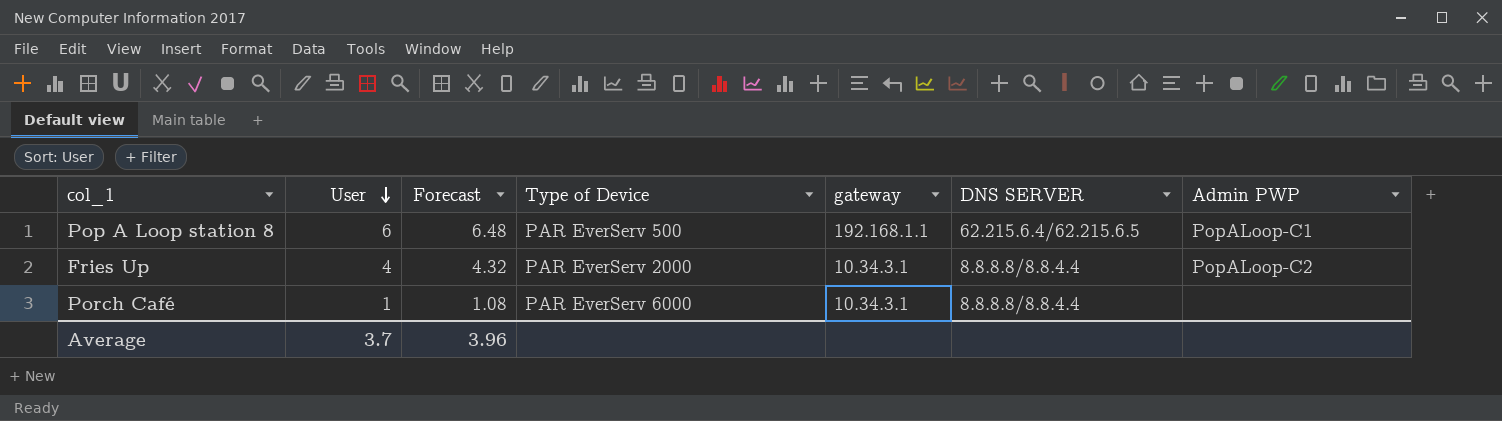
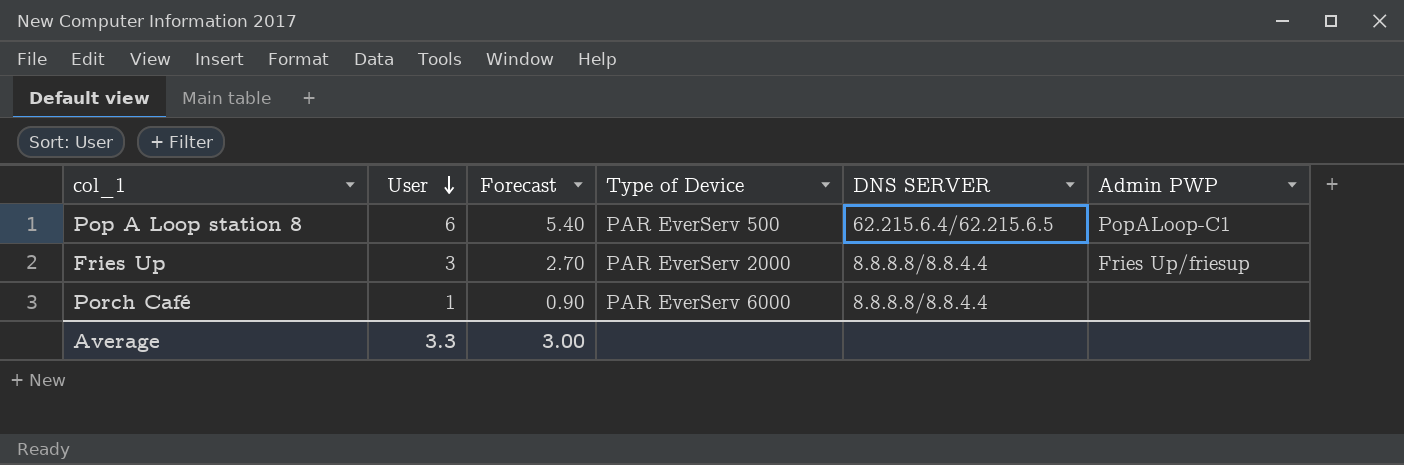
column gateway | position: 5 -> none
column Forecast | formula: [User] * 1.08 -> [User] * 0.9
Fries Up | User: 4 -> 3
Fries Up | Admin PWP: PopALoop-C2 -> Fries Up/friesup
Average | User: 3.7 -> 3.3
Average | Forecast: 3.96 -> 3.00

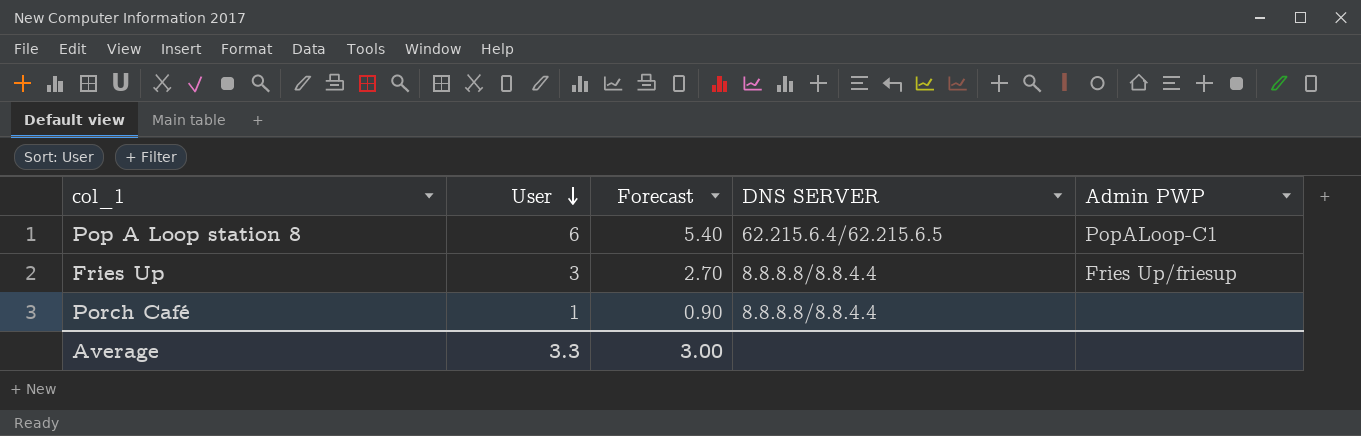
column Type of Device | position: 4 -> none

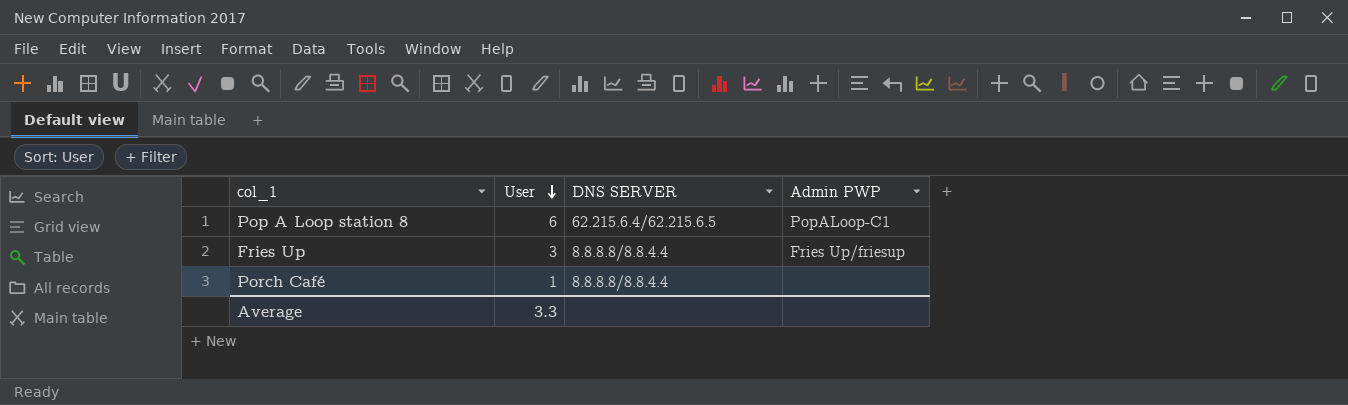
column Forecast | formula: [User] * 0.9 -> none

